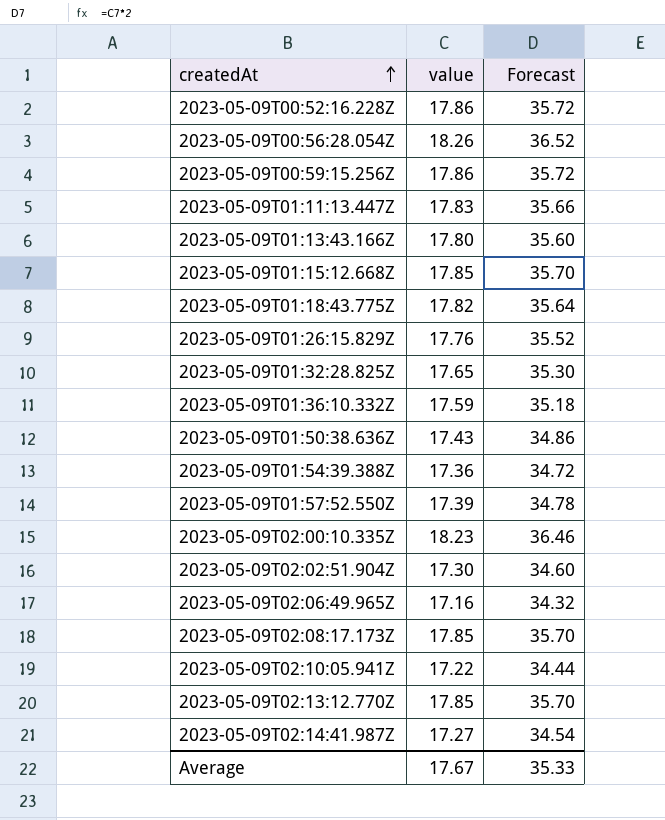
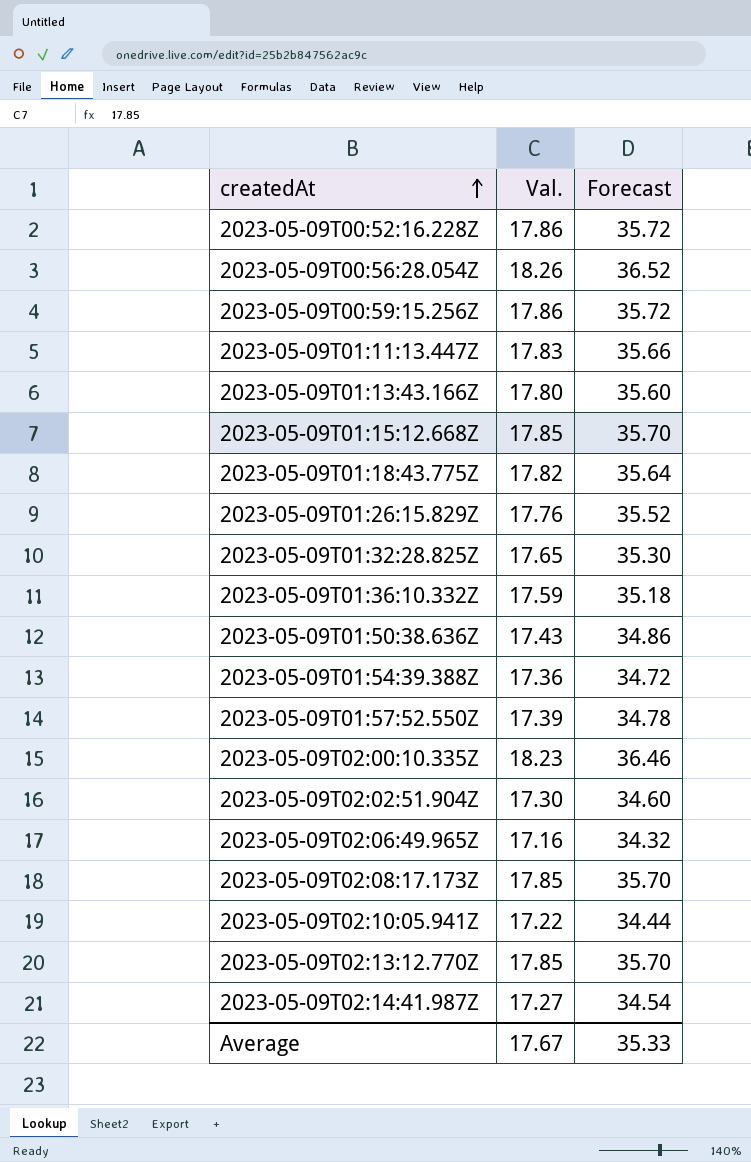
column name: value -> Val.

